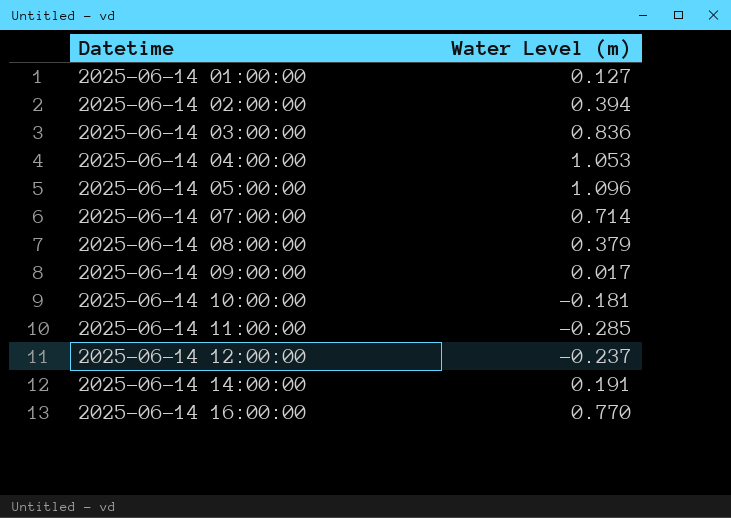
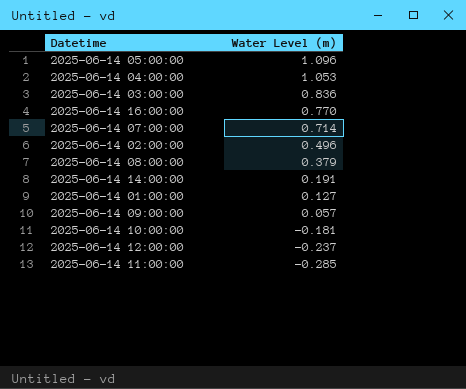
row order: Datetime ascending -> Water Level (m) descending
2025-06-14 02:00:00 | Water Level (m): 0.394 -> 0.496
2025-06-14 09:00:00 | Water Level (m): 0.017 -> 0.057

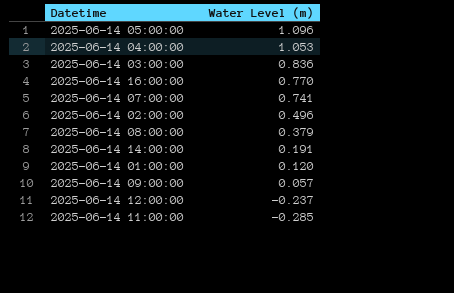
row 2025-06-14 10:00:00: -0.181 -> none
2025-06-14 07:00:00 | Water Level (m): 0.714 -> 0.741
2025-06-14 01:00:00 | Water Level (m): 0.127 -> 0.120

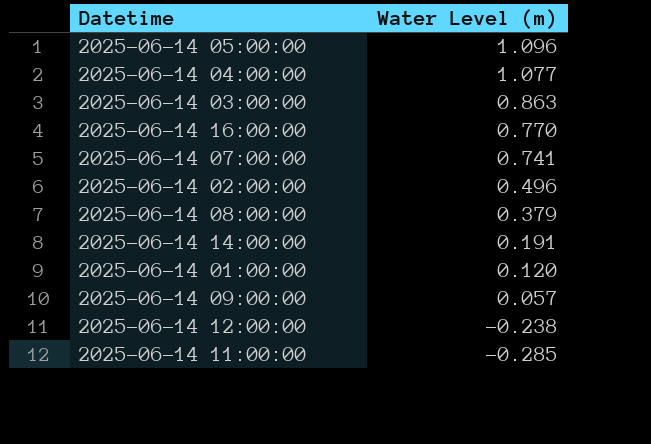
2025-06-14 04:00:00 | Water Level (m): 1.053 -> 1.077
2025-06-14 03:00:00 | Water Level (m): 0.836 -> 0.863
2025-06-14 12:00:00 | Water Level (m): -0.237 -> -0.238

